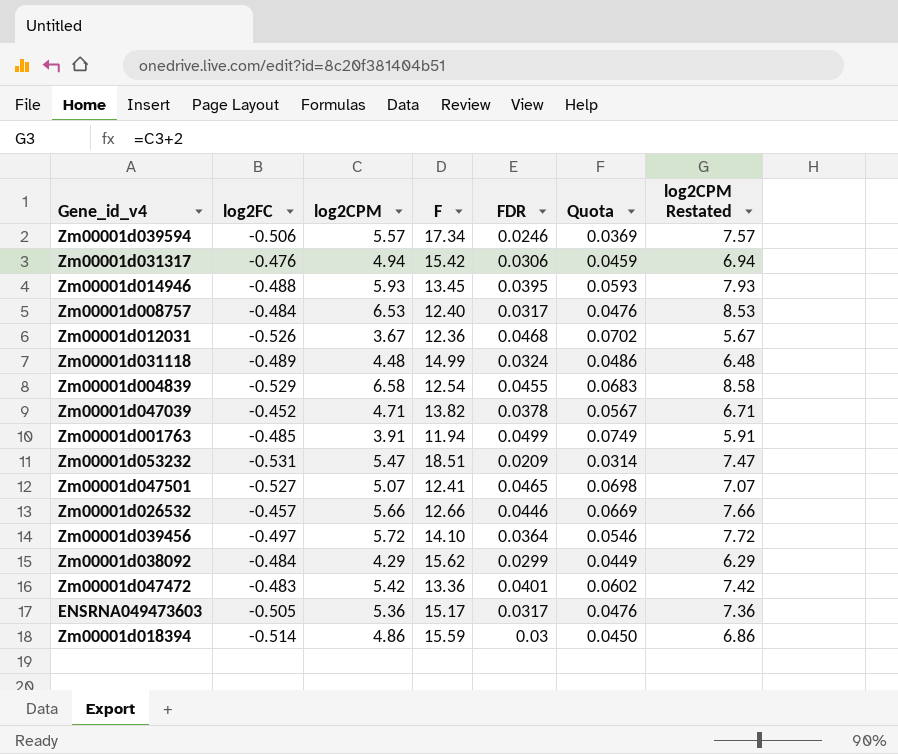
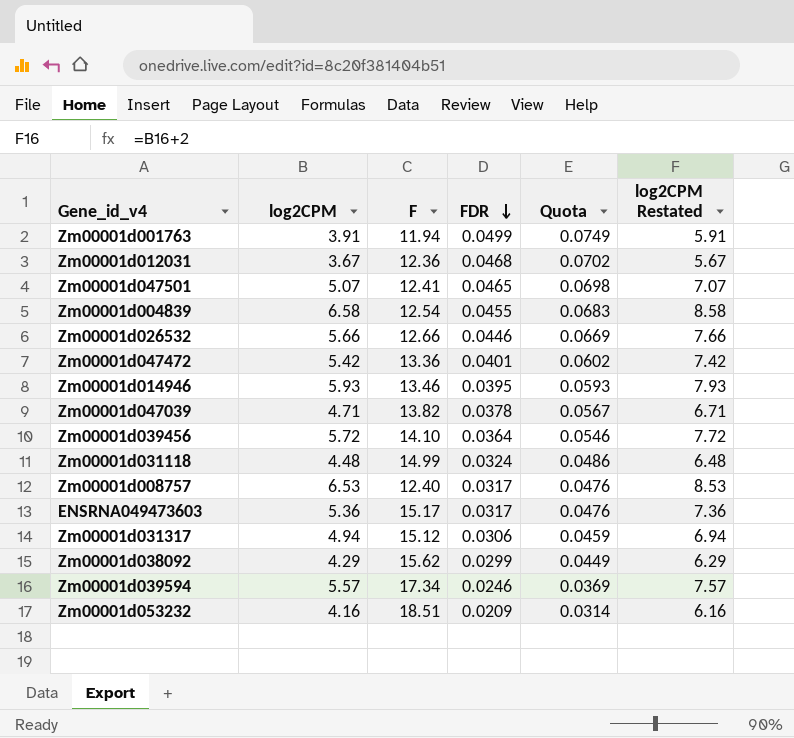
row order: none -> FDR descending
column log2FC | position: 2 -> none
row Zm00001d018394: -0.514 | 4.86 | 15.59 | 0.03 | 0.0450 | 6.86 -> none
Zm00001d014946 | F: 13.45 -> 13.46
Zm00001d031317 | F: 15.42 -> 15.12
Zm00001d053232 | log2CPM: 5.47 -> 4.16
Zm00001d053232 | log2CPM Restated: 7.47 -> 6.16

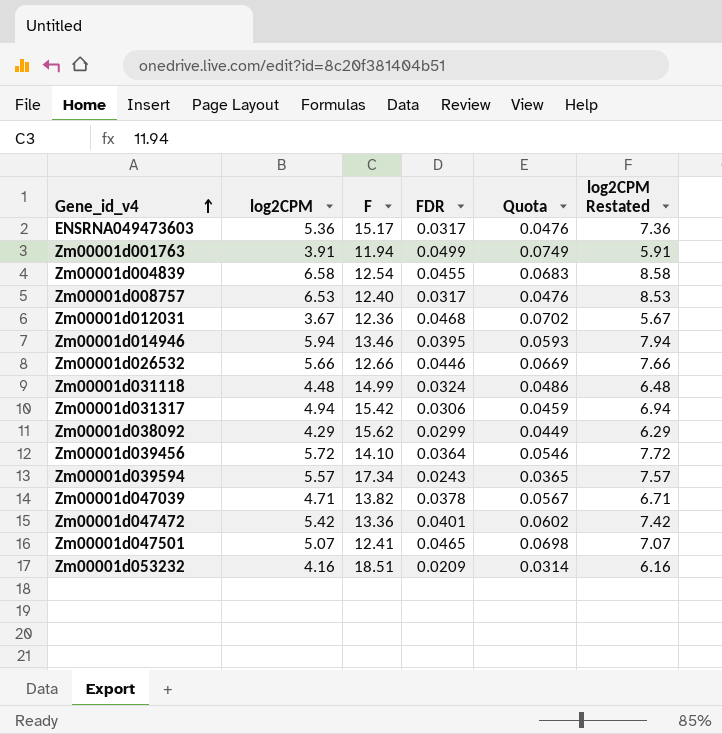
row order: FDR descending -> Gene_id_v4 ascending
Zm00001d014946 | log2CPM: 5.93 -> 5.94
Zm00001d014946 | log2CPM Restated: 7.93 -> 7.94
Zm00001d031317 | F: 15.12 -> 15.42
Zm00001d039594 | FDR: 0.0246 -> 0.0243
Zm00001d039594 | Quota: 0.0369 -> 0.0365

